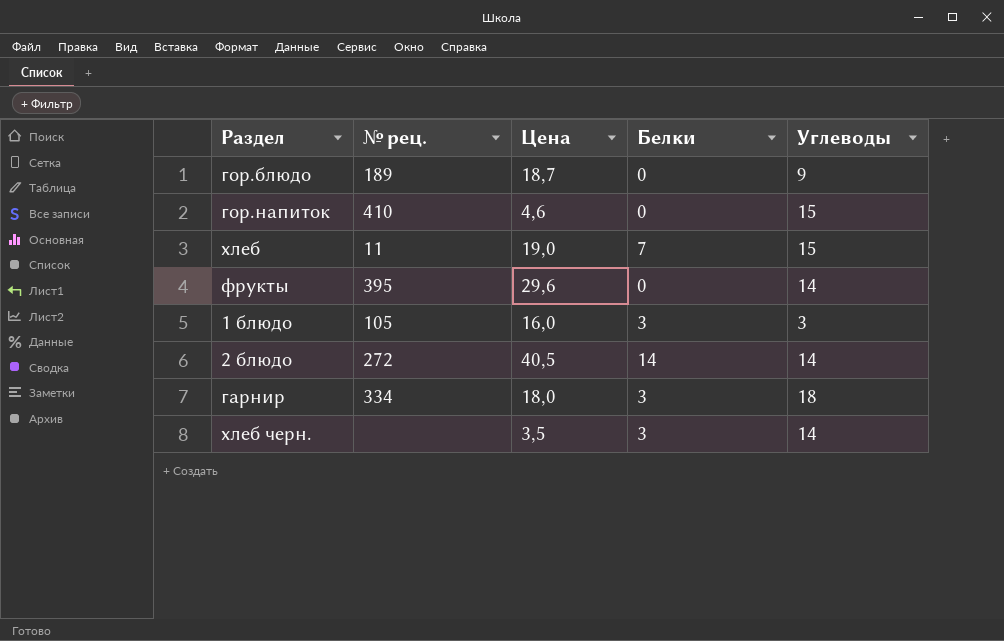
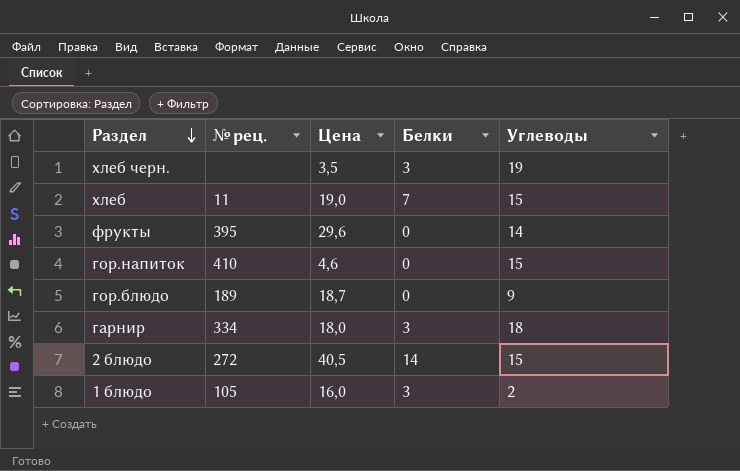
row order: none -> Раздел descending
хлеб черн. | Углеводы: 14 -> 19
2 блюдо | Углеводы: 14 -> 15
1 блюдо | Углеводы: 3 -> 2

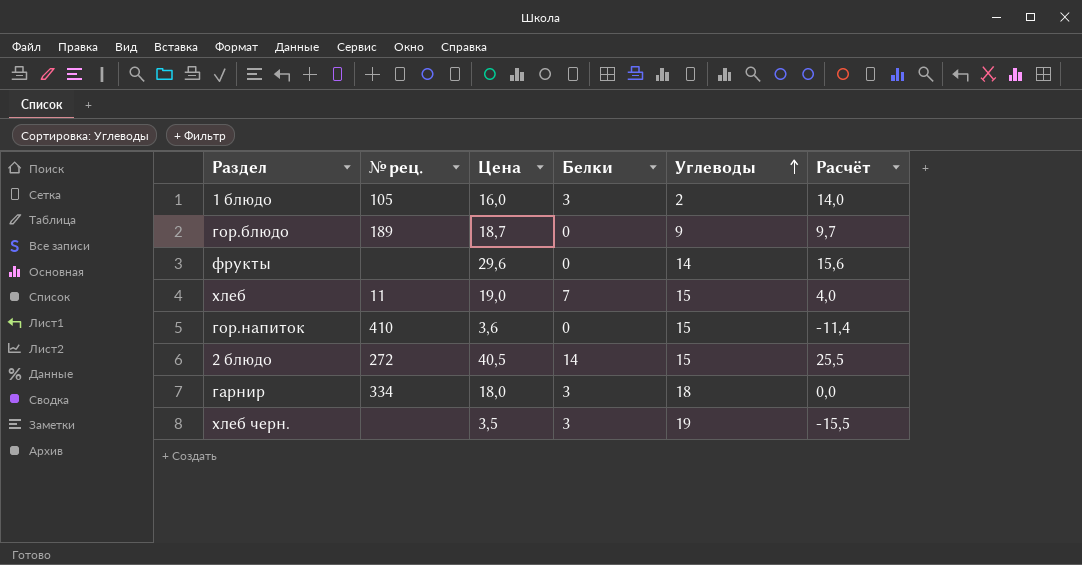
row order: Раздел descending -> Углеводы ascending
column Расчёт | formula: none -> [Цена] - [Углеводы]
фрукты | № рец.: 395 -> none
гор.напиток | Цена: 4,6 -> 3,6

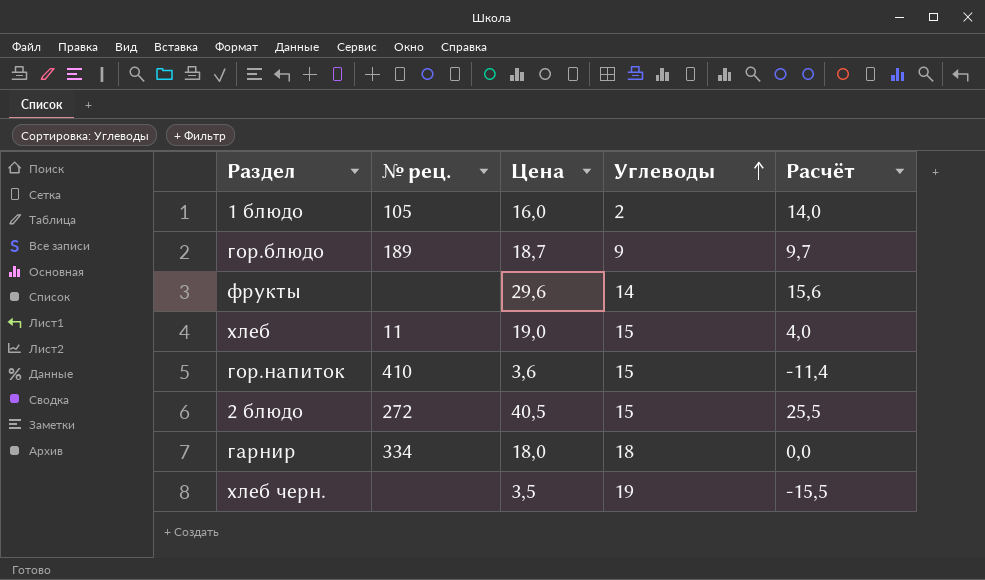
column Белки | position: 4 -> none

